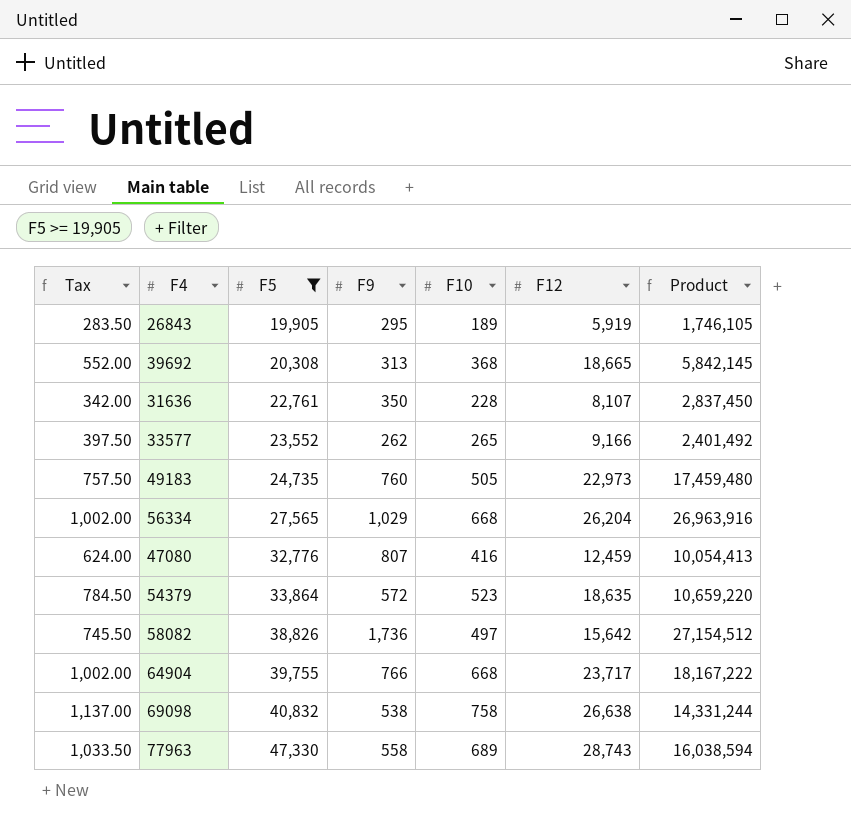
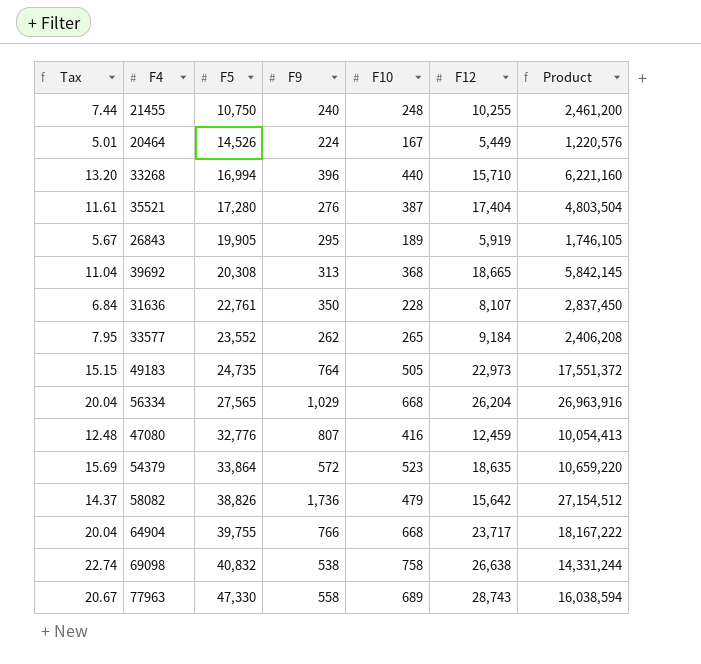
filter: F5 >= 19,905 -> none
column Tax | formula: [F10] * 1.5 -> [F10] * 0.03
33577 | F12: 9,166 -> 9,184
33577 | Product: 2,401,492 -> 2,406,208
49183 | F9: 760 -> 764
49183 | Product: 17,459,480 -> 17,551,372
58082 | F10: 497 -> 479

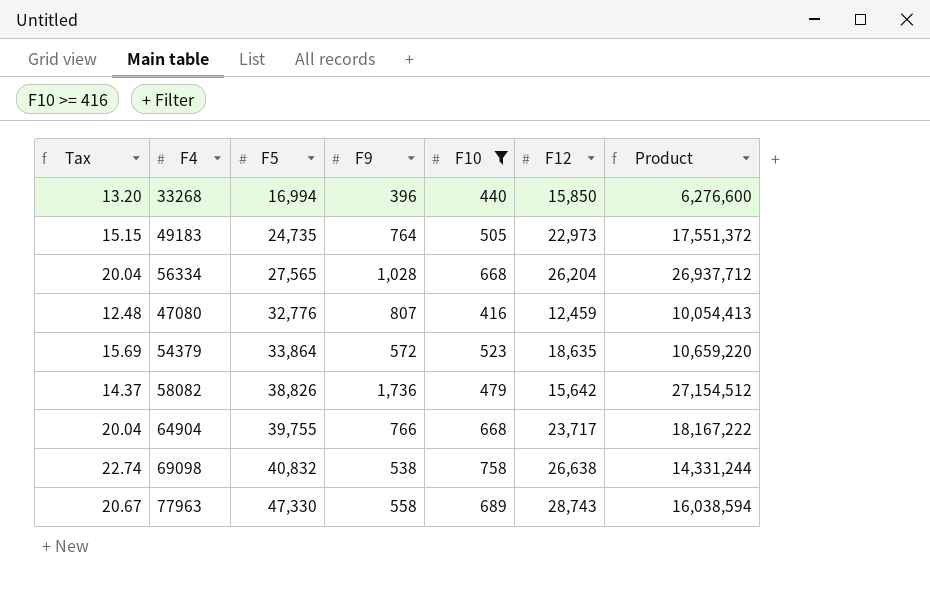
filter: none -> F10 >= 416
33268 | F12: 15,710 -> 15,850
33268 | Product: 6,221,160 -> 6,276,600
56334 | F9: 1,029 -> 1,028
56334 | Product: 26,963,916 -> 26,937,712

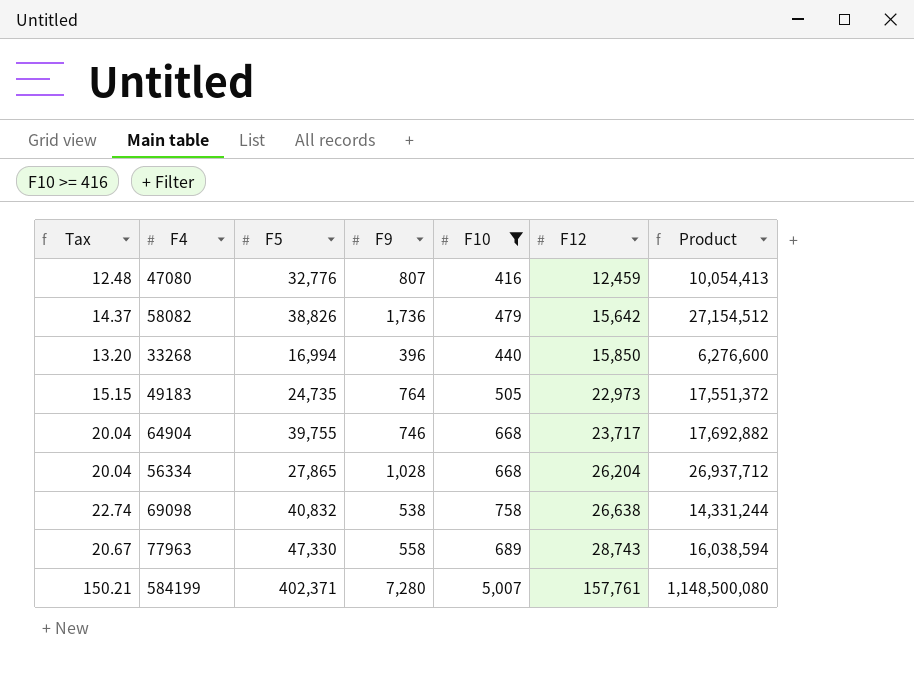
row order: F5 ascending -> F12 ascending
row 54379: 15.69 | 33,864 | 572 | 523 | 18,635 | 10,659,220 -> none
64904 | F9: 766 -> 746
64904 | Product: 18,167,222 -> 17,692,882
56334 | F5: 27,565 -> 27,865
row 584199: none -> 150.21 | 402,371 | 7,280 | 5,007 | 157,761 | 1,148,500,080

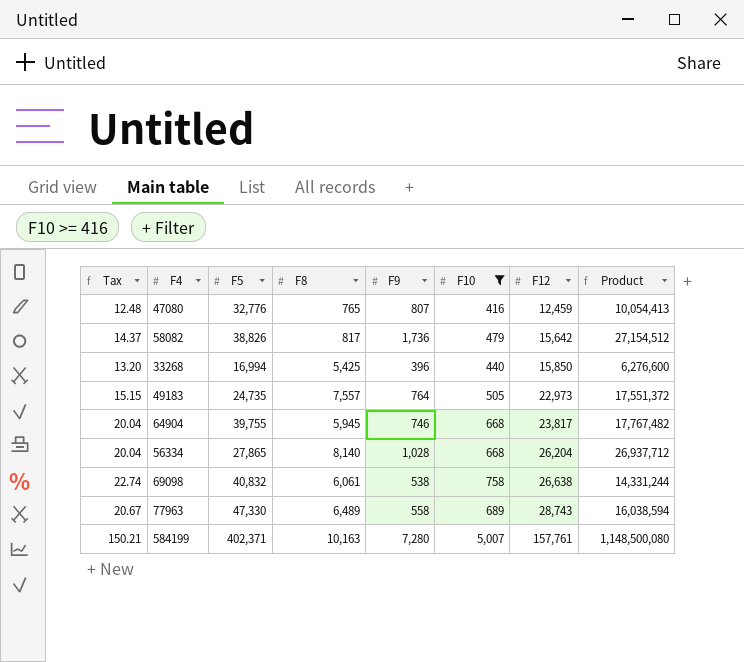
column F8 | position: none -> 4
64904 | F12: 23,717 -> 23,817
64904 | Product: 17,692,882 -> 17,767,482

